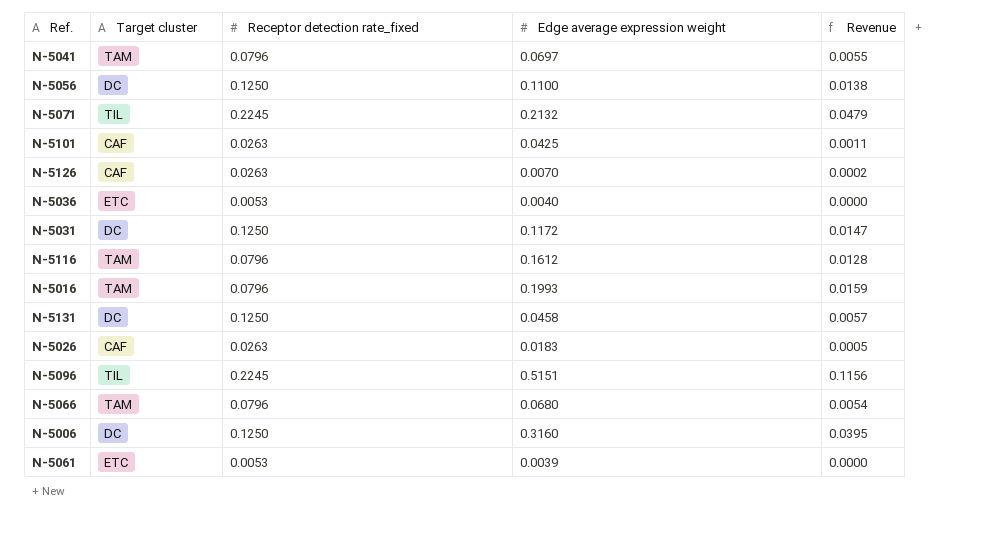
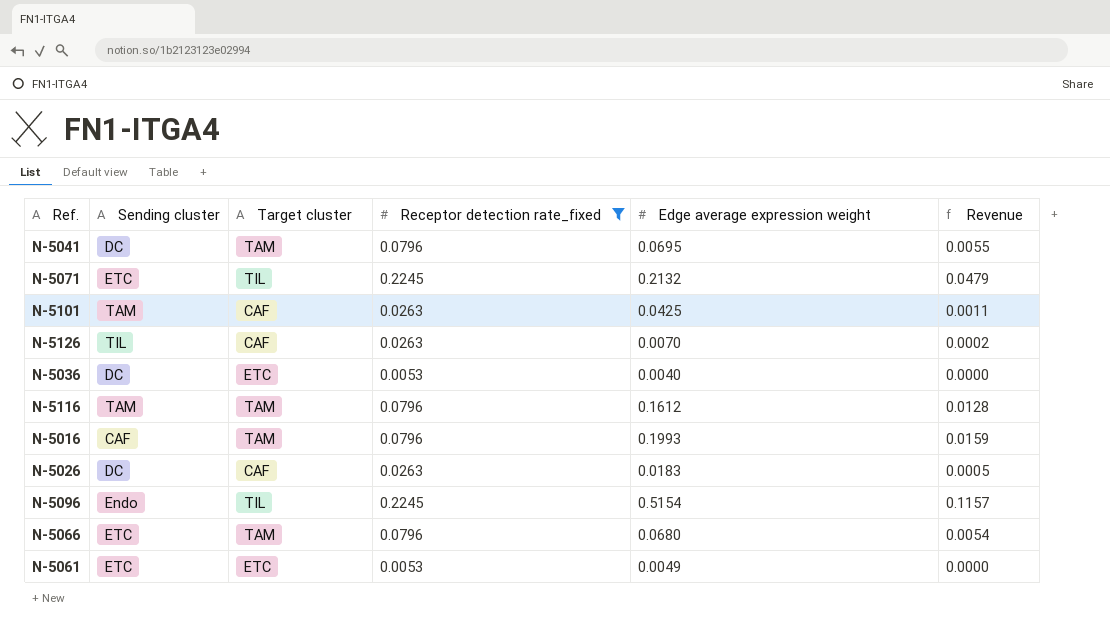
filter: none -> Receptor detection rate_fixed != 0.1250
column Sending cluster | position: none -> 2
N-5041 | Edge average expression weight: 0.0697 -> 0.0695
N-5096 | Edge average expression weight: 0.5151 -> 0.5154
N-5096 | Revenue: 0.1156 -> 0.1157
N-5061 | Edge average expression weight: 0.0039 -> 0.0049

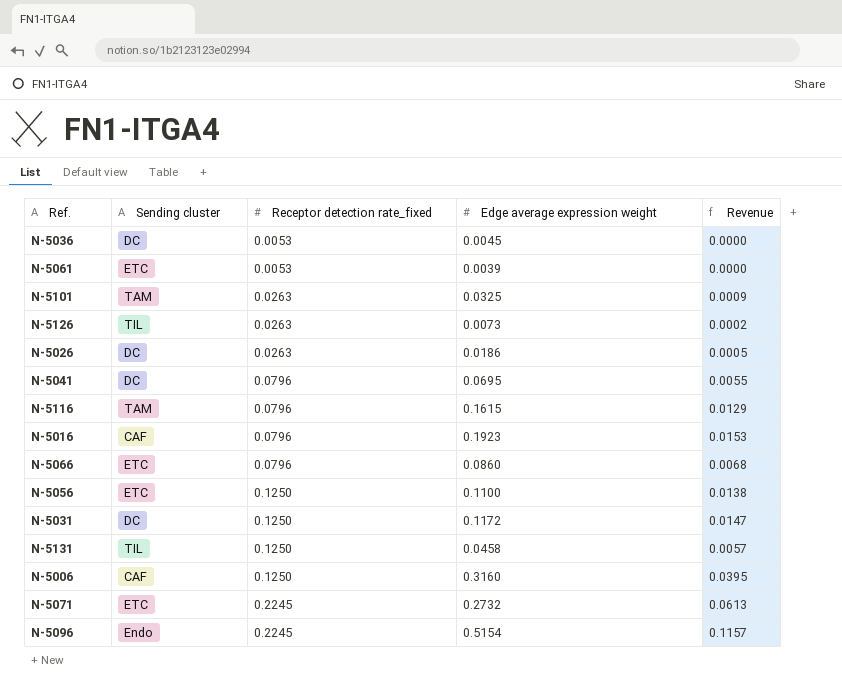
filter: Receptor detection rate_fixed != 0.1250 -> none
row order: none -> Receptor detection rate_fixed ascending
column Target cluster | position: 3 -> none
N-5036 | Edge average expression weight: 0.0040 -> 0.0045
N-5061 | Edge average expression weight: 0.0049 -> 0.0039
N-5101 | Edge average expression weight: 0.0425 -> 0.0325
N-5101 | Revenue: 0.0011 -> 0.0009
N-5126 | Edge average expression weight: 0.0070 -> 0.0073
N-5026 | Edge average expression weight: 0.0183 -> 0.0186
N-5116 | Edge average expression weight: 0.1612 -> 0.1615
N-5116 | Revenue: 0.0128 -> 0.0129
N-5016 | Edge average expression weight: 0.1993 -> 0.1923
N-5016 | Revenue: 0.0159 -> 0.0153
N-5066 | Edge average expression weight: 0.0680 -> 0.0860
N-5066 | Revenue: 0.0054 -> 0.0068
N-5071 | Edge average expression weight: 0.2132 -> 0.2732
N-5071 | Revenue: 0.0479 -> 0.0613

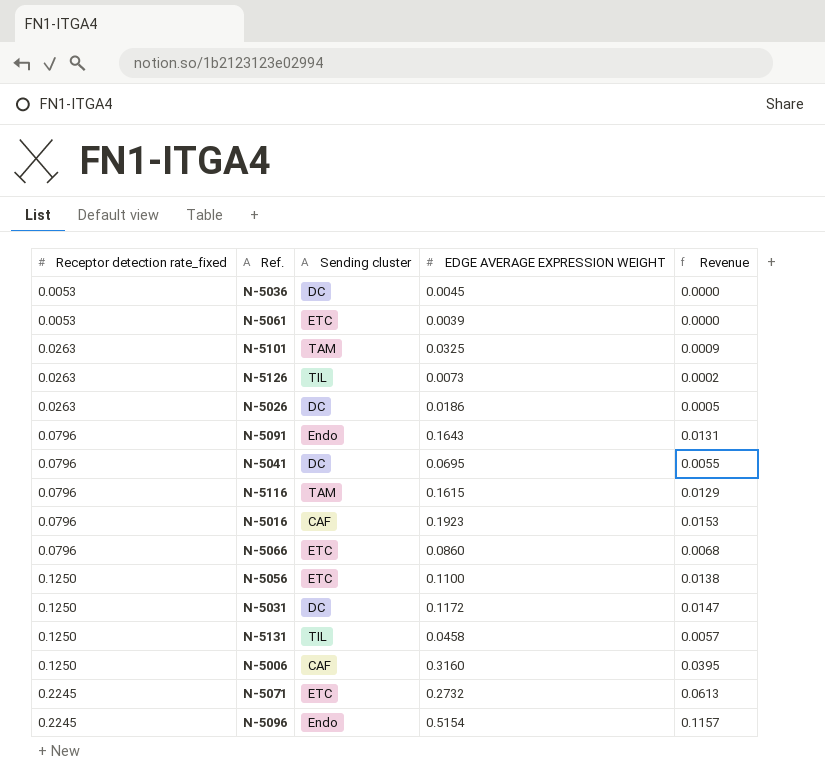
column Receptor detection rate_fixed | position: 3 -> 1
column name: Edge average expression weight -> EDGE AVERAGE EXPRESSION WEIGHT
row N-5091: none -> 0.0796 | Endo | 0.1643 | 0.0131

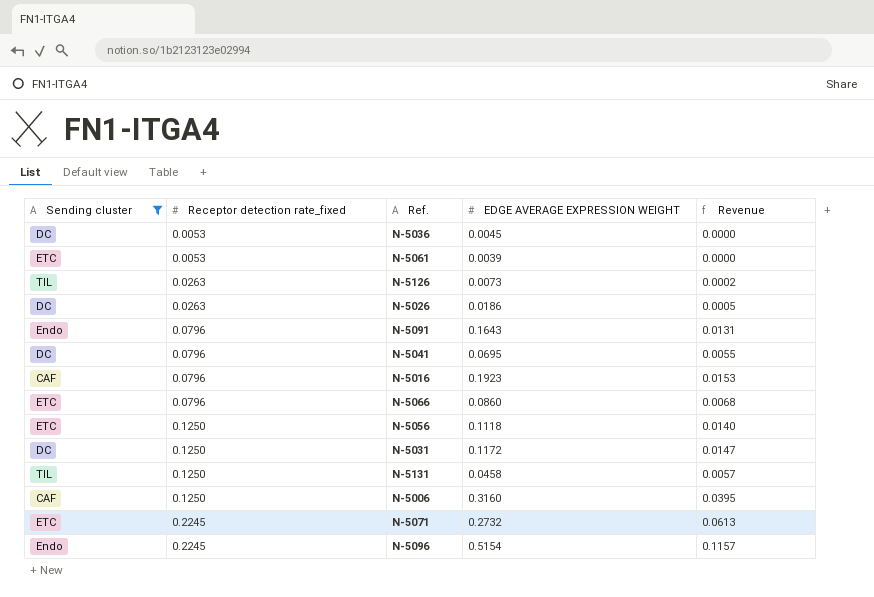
filter: none -> Sending cluster != TAM
column Sending cluster | position: 3 -> 1
N-5056 | EDGE AVERAGE EXPRESSION WEIGHT: 0.1100 -> 0.1118
N-5056 | Revenue: 0.0138 -> 0.0140

